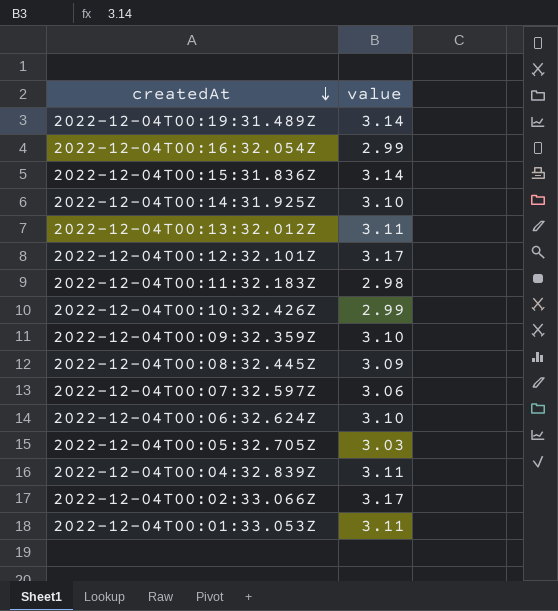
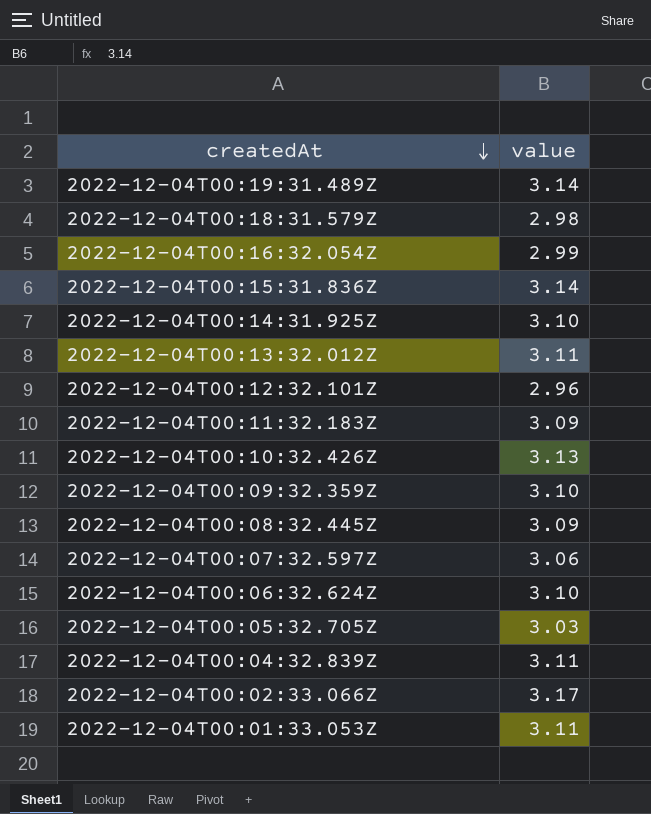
row 2022-12-04T00:18:31.579Z: none -> 2.98
2022-12-04T00:12:32.101Z | value: 3.17 -> 2.96
2022-12-04T00:11:32.183Z | value: 2.98 -> 3.09
2022-12-04T00:10:32.426Z | value: 2.99 -> 3.13

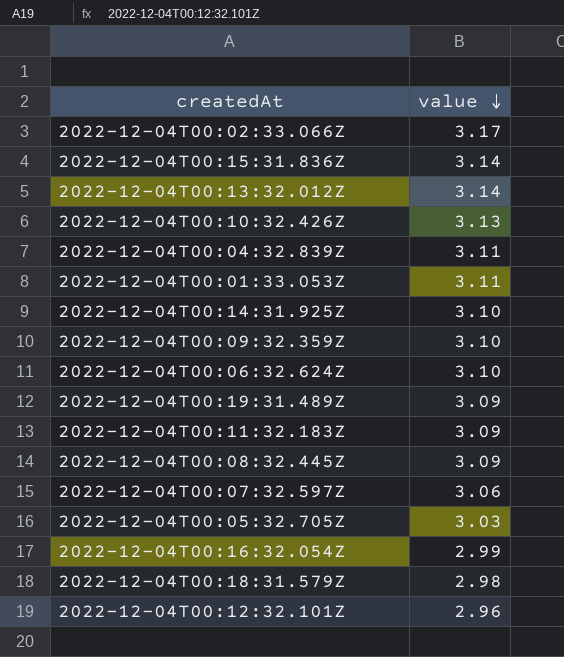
row order: createdAt descending -> value descending
2022-12-04T00:13:32.012Z | value: 3.11 -> 3.14
2022-12-04T00:19:31.489Z | value: 3.14 -> 3.09

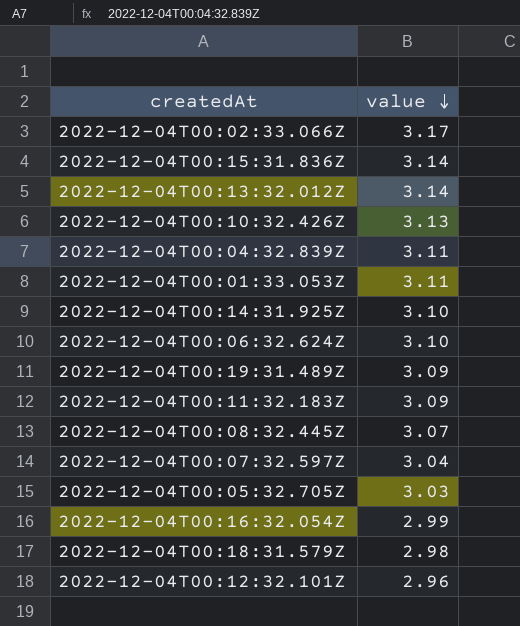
row 2022-12-04T00:09:32.359Z: 3.10 -> none
2022-12-04T00:08:32.445Z | value: 3.09 -> 3.07
2022-12-04T00:07:32.597Z | value: 3.06 -> 3.04

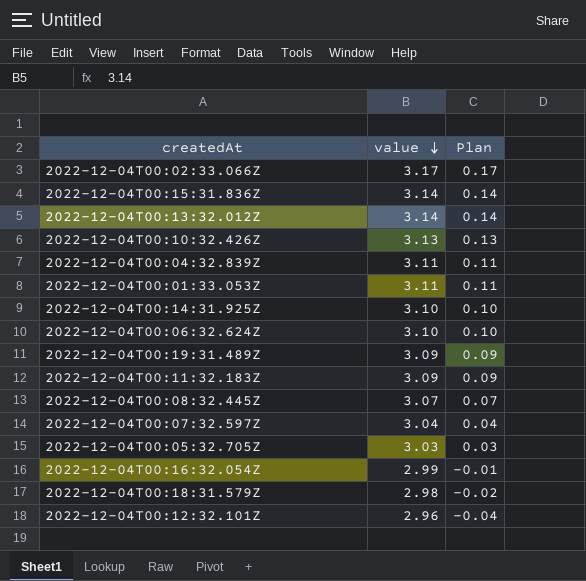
column Plan | formula: none -> [value] - 3

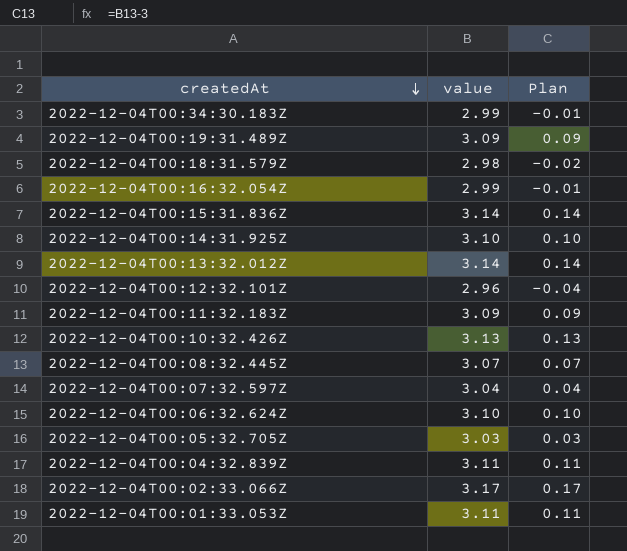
row order: value descending -> createdAt descending
row 2022-12-04T00:34:30.183Z: none -> 2.99 | -0.01

